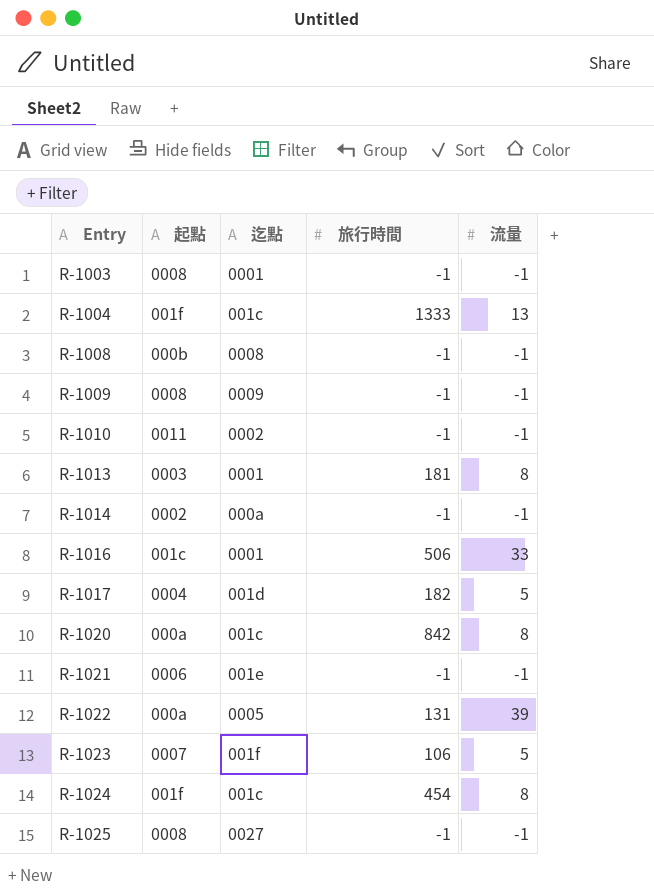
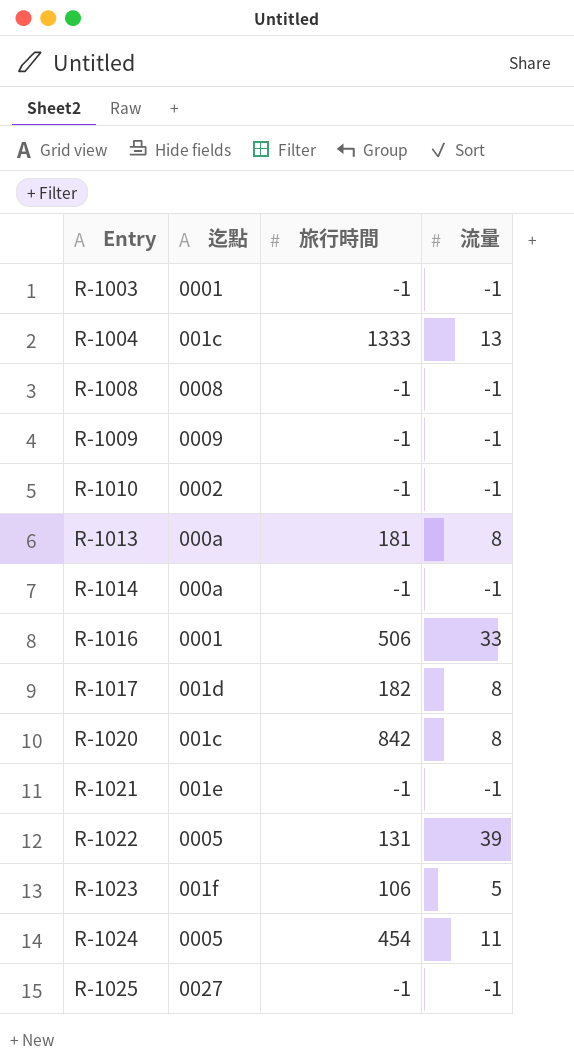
column 起點 | position: 2 -> none
R-1013 | 迄點: 0001 -> 000a
R-1017 | 流量: 5 -> 8
R-1024 | 迄點: 001c -> 0005
R-1024 | 流量: 8 -> 11

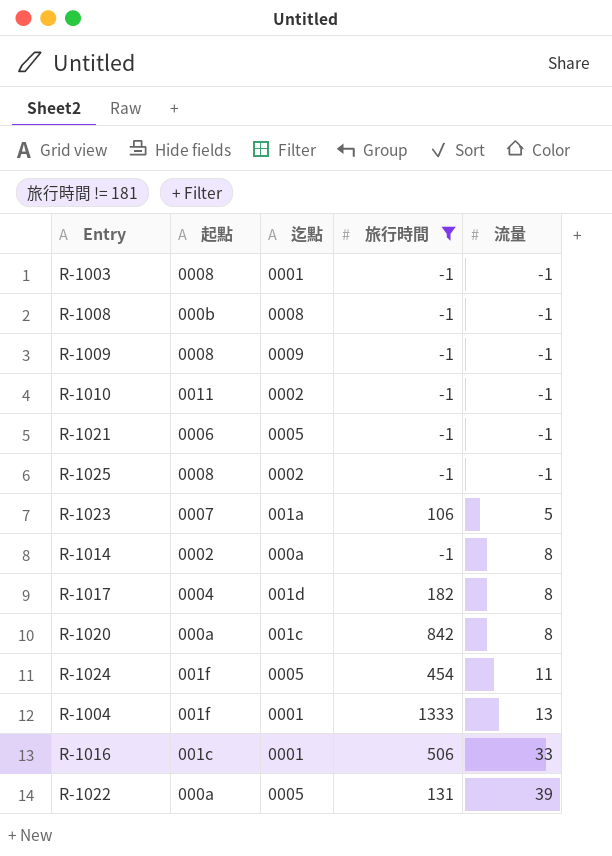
filter: none -> 旅行時間 != 181
row order: Entry ascending -> 流量 ascending
column 起點 | position: none -> 2
R-1021 | 迄點: 001e -> 0005
R-1025 | 迄點: 0027 -> 0002
R-1023 | 迄點: 001f -> 001a
R-1014 | 流量: -1 -> 8
R-1004 | 迄點: 001c -> 0001

